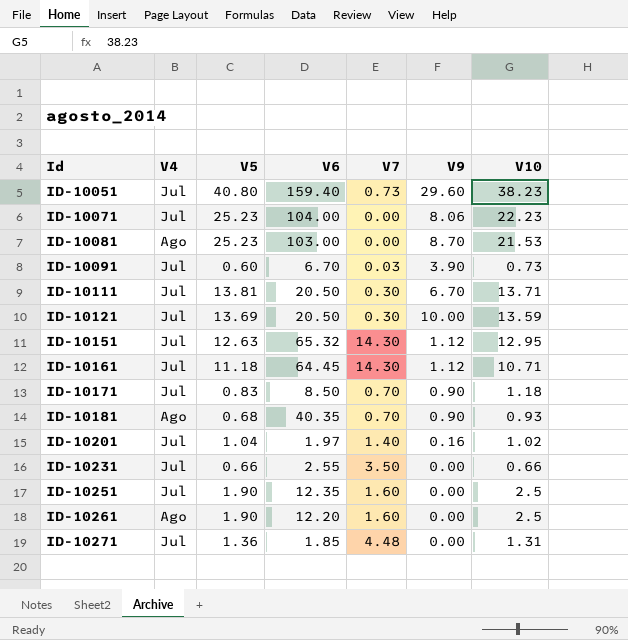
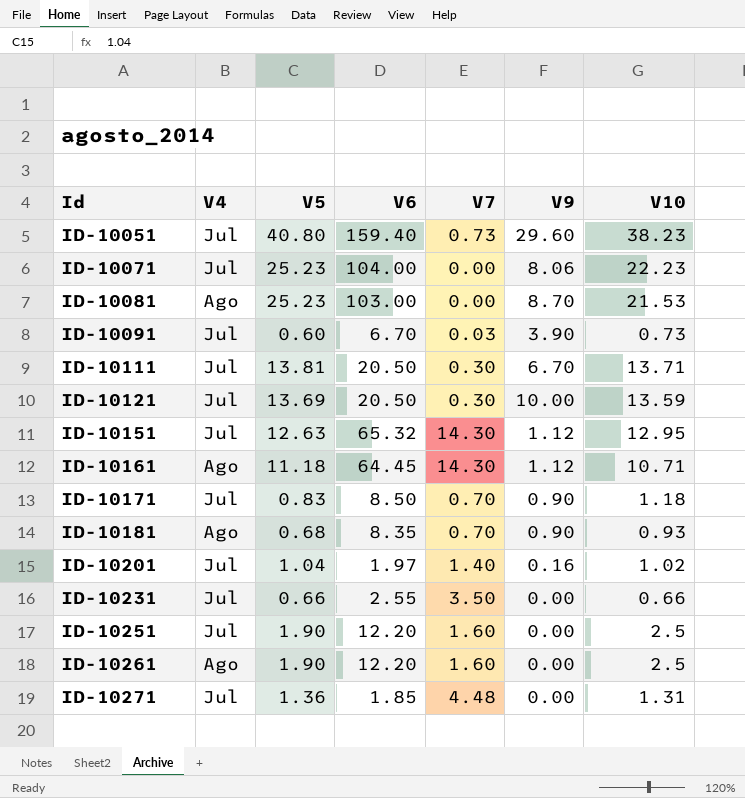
ID-10161 | V4: Jul -> Ago
ID-10181 | V6: 40.35 -> 8.35
ID-10251 | V6: 12.35 -> 12.20

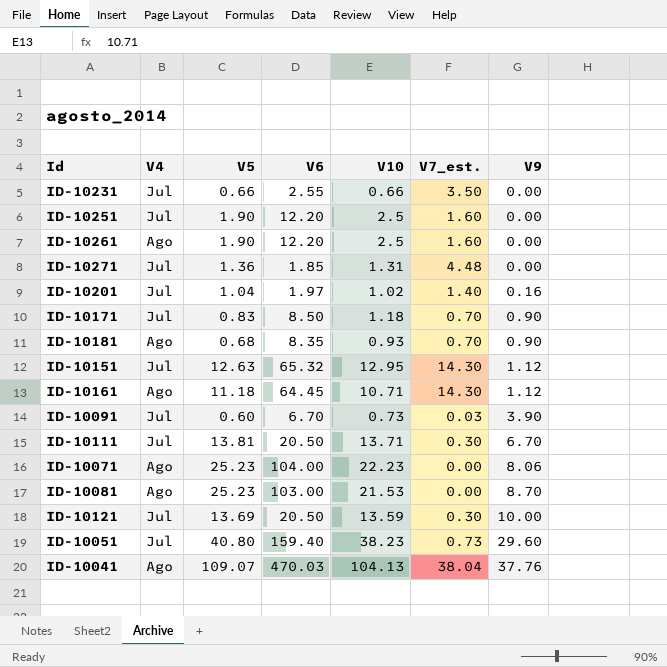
row order: Id ascending -> V9 ascending
column V10 | position: 7 -> 5
column name: V7 -> V7_est.
ID-10071 | V4: Jul -> Ago
row ID-10041: none -> Ago | 109.07 | 470.03 | 104.13 | 38.04 | 37.76

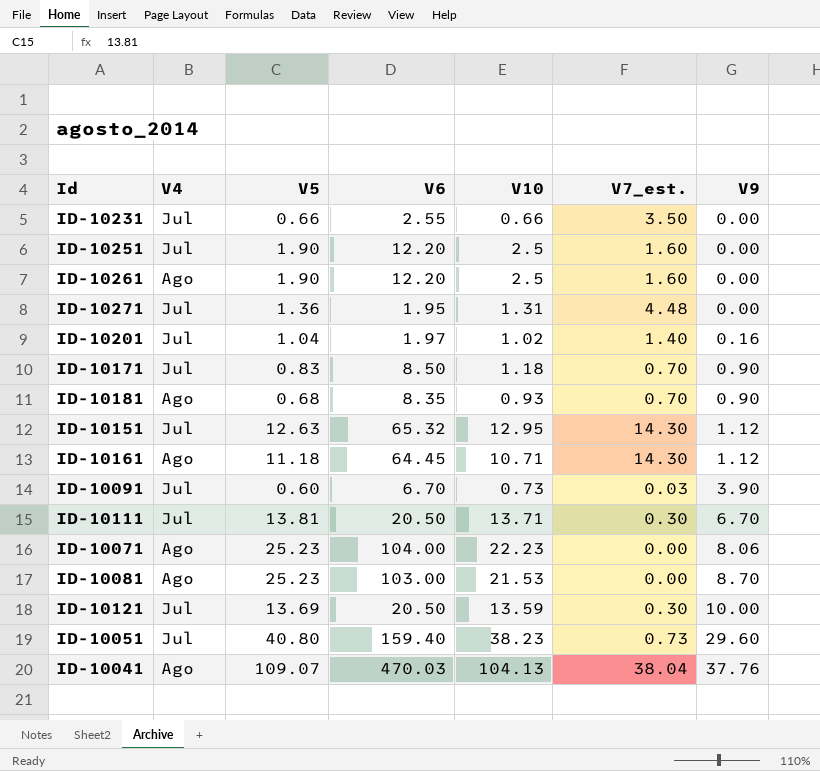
ID-10271 | V6: 1.85 -> 1.95

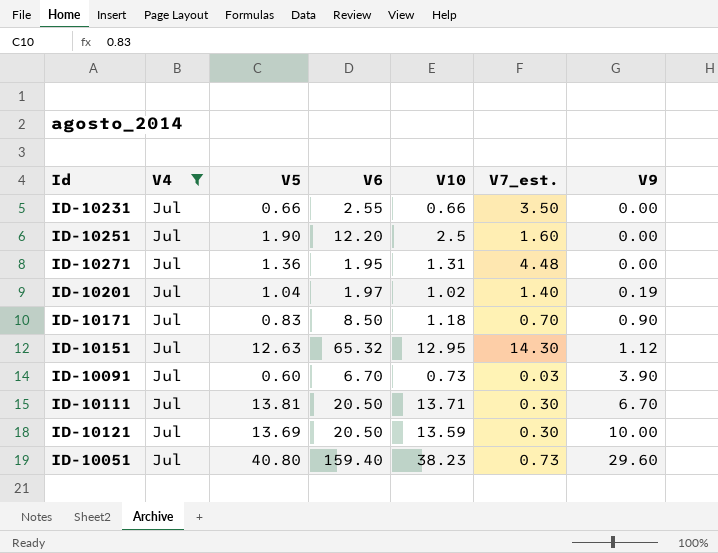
filter: none -> V4 = Jul
ID-10201 | V9: 0.16 -> 0.19

